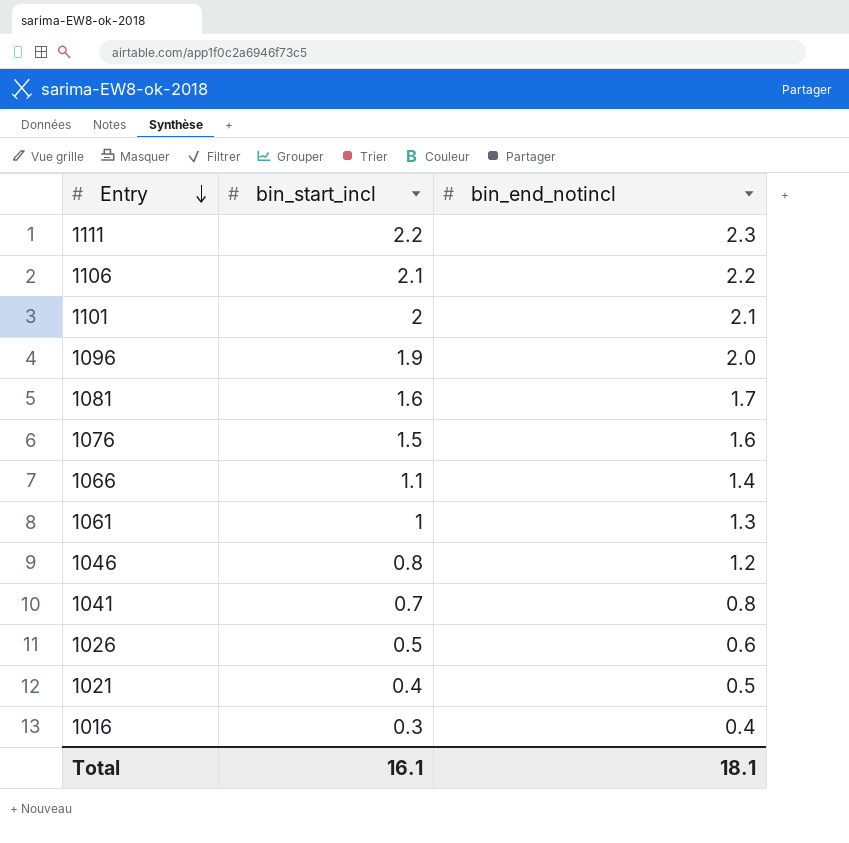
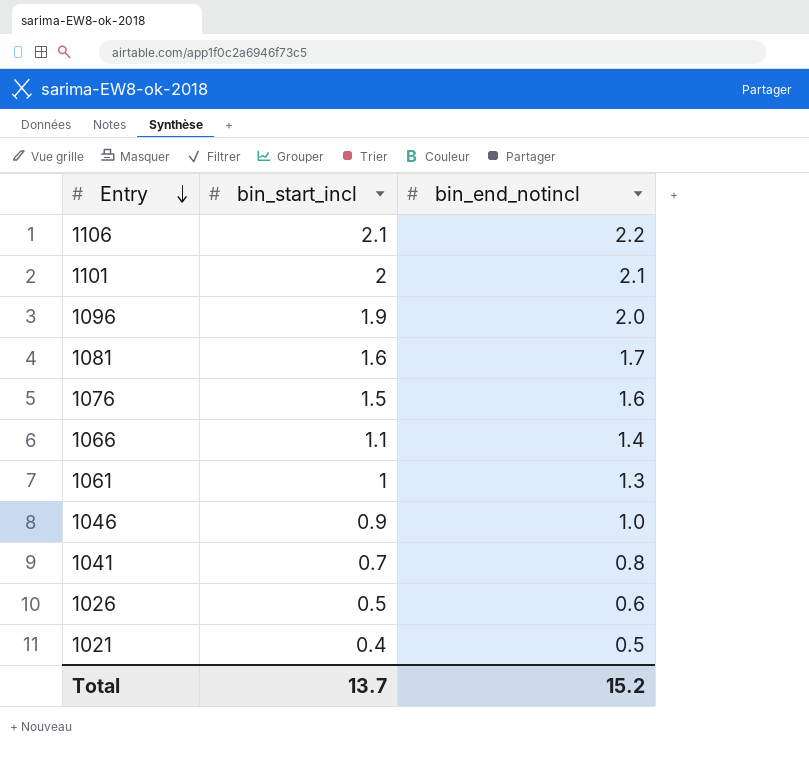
row 1111: 2.2 | 2.3 -> none
row 1016: 0.3 | 0.4 -> none
1046 | bin_start_incl: 0.8 -> 0.9
1046 | bin_end_notincl: 1.2 -> 1.0
Total | bin_start_incl: 16.1 -> 13.7
Total | bin_end_notincl: 18.1 -> 15.2

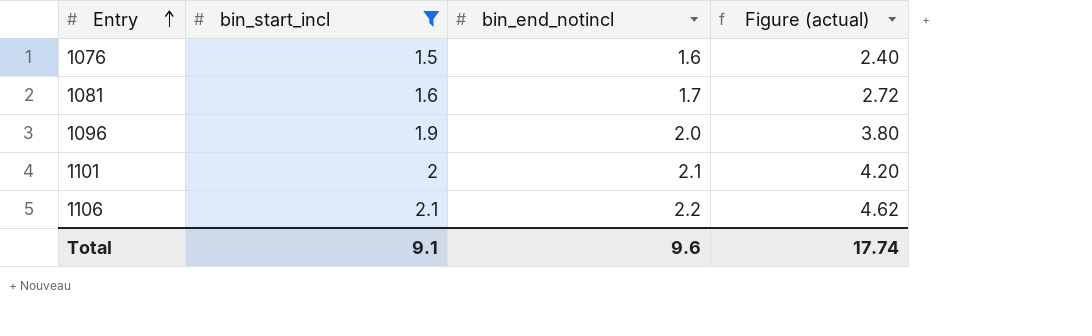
filter: none -> bin_start_incl >= 1.5
row order: Entry descending -> Entry ascending
column Figure (actual) | formula: none -> [bin_start_incl] * [bin_end_notincl]
Total | bin_start_incl: 13.7 -> 9.1
Total | bin_end_notincl: 15.2 -> 9.6

